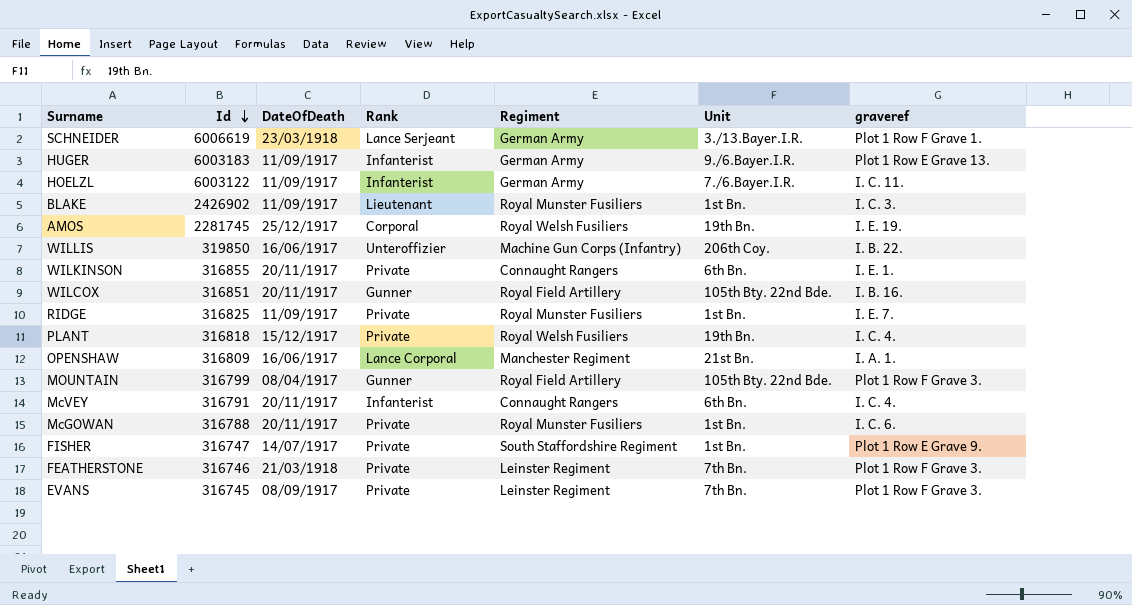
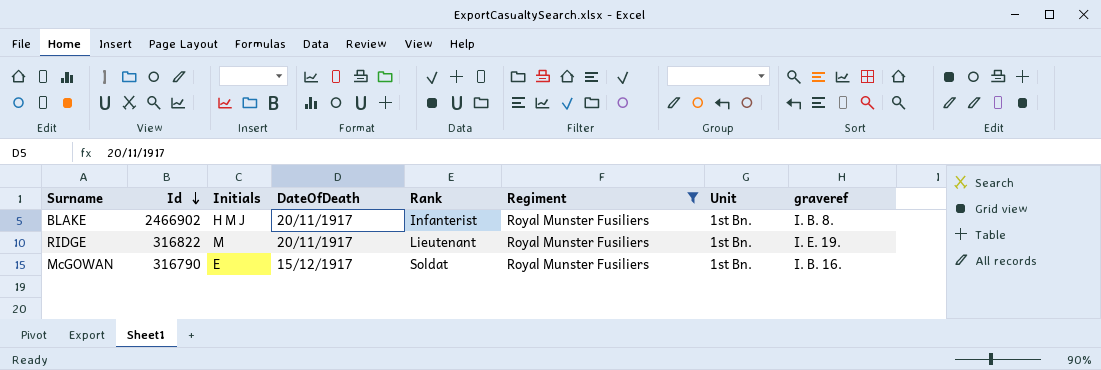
filter: none -> Regiment = Royal Munster Fusiliers
column Initials | position: none -> 3
BLAKE | Id: 2426902 -> 2466902
BLAKE | DateOfDeath: 11/09/1917 -> 20/11/1917
BLAKE | Rank: Lieutenant -> Infanterist
BLAKE | graveref: I. C. 3. -> I. B. 8.
RIDGE | Id: 316825 -> 316822
RIDGE | DateOfDeath: 11/09/1917 -> 20/11/1917
RIDGE | Rank: Private -> Lieutenant
RIDGE | graveref: I. E. 7. -> I. E. 19.
McGOWAN | Id: 316788 -> 316790
McGOWAN | DateOfDeath: 20/11/1917 -> 15/12/1917
McGOWAN | Rank: Private -> Soldat
McGOWAN | graveref: I. C. 6. -> I. B. 16.

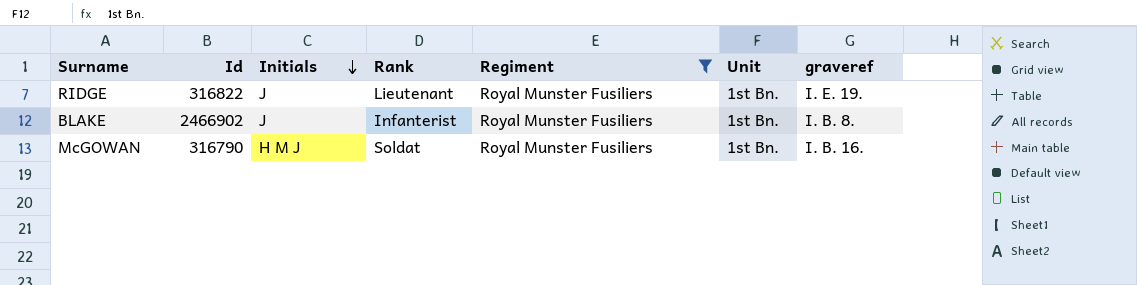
row order: Id descending -> Initials descending
column DateOfDeath | position: 4 -> none
RIDGE | Initials: M -> J
BLAKE | Initials: H M J -> J
McGOWAN | Initials: E -> H M J

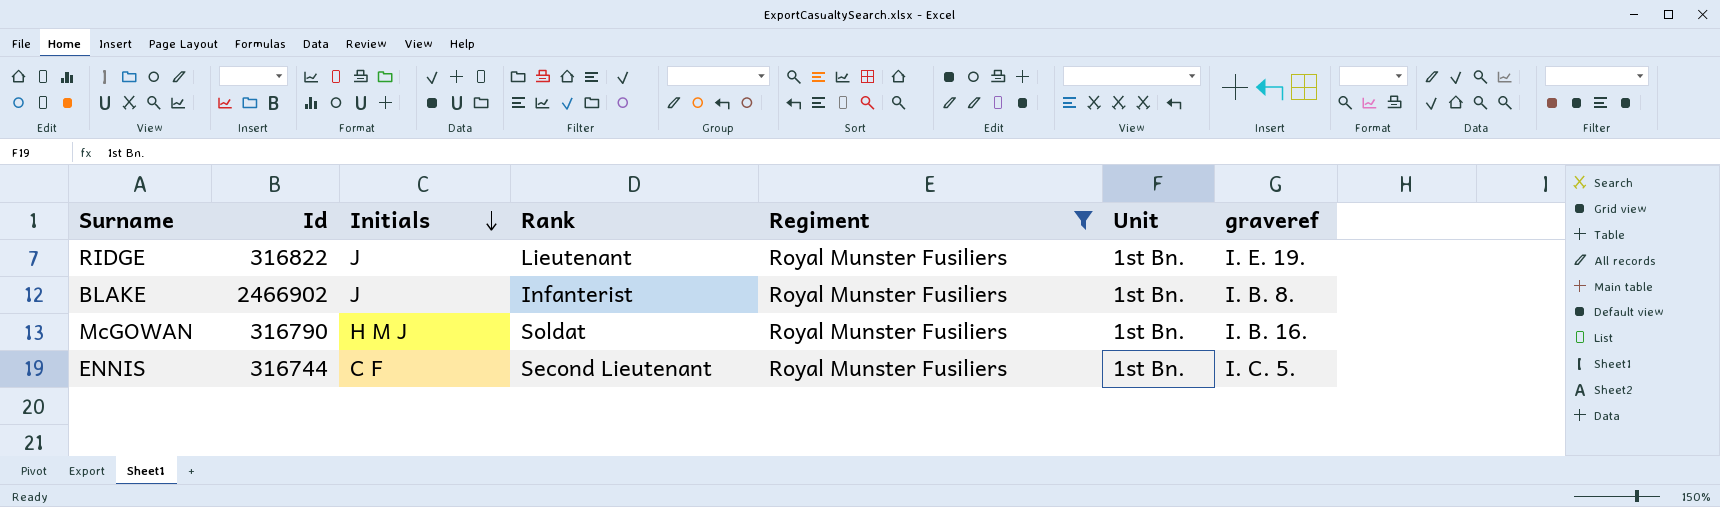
row ENNIS: none -> 316744 | C F | Second Lieutenant | Royal Munster Fusiliers | 1st Bn. | I. C. 5.

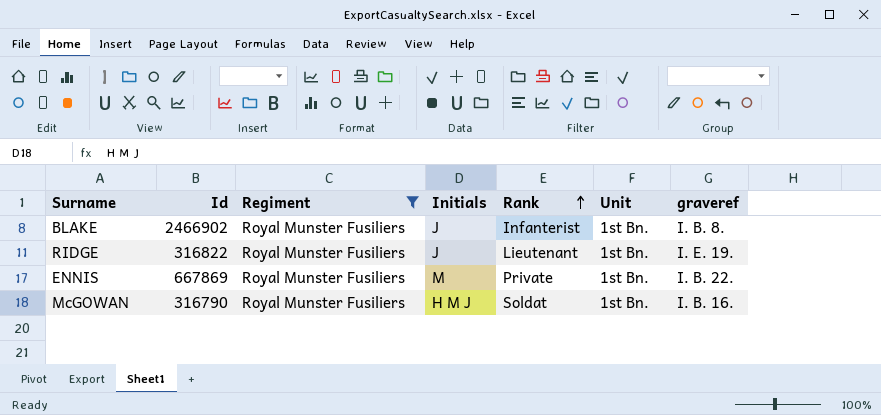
row order: Initials descending -> Rank ascending
column Regiment | position: 5 -> 3
ENNIS | Id: 316744 -> 667869
ENNIS | Initials: C F -> M
ENNIS | Rank: Second Lieutenant -> Private
ENNIS | graveref: I. C. 5. -> I. B. 22.

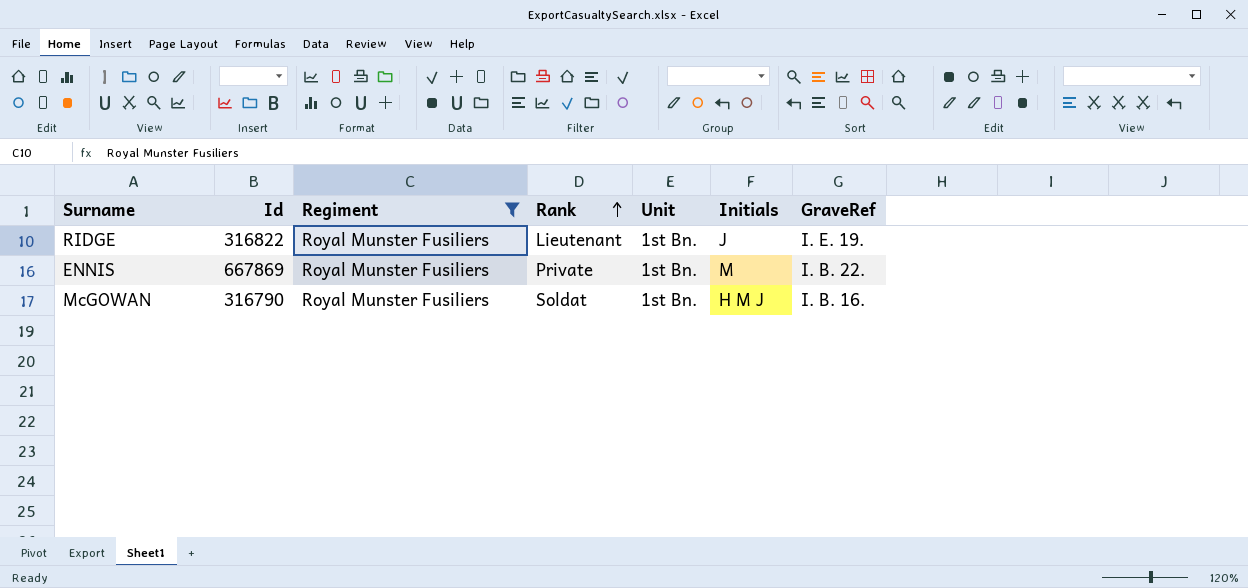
column Initials | position: 4 -> 6
column name: graveref -> GraveRef
row BLAKE: 2466902 | Royal Munster Fusiliers | J | Infanterist | 1st Bn. | I. B. 8. -> none

